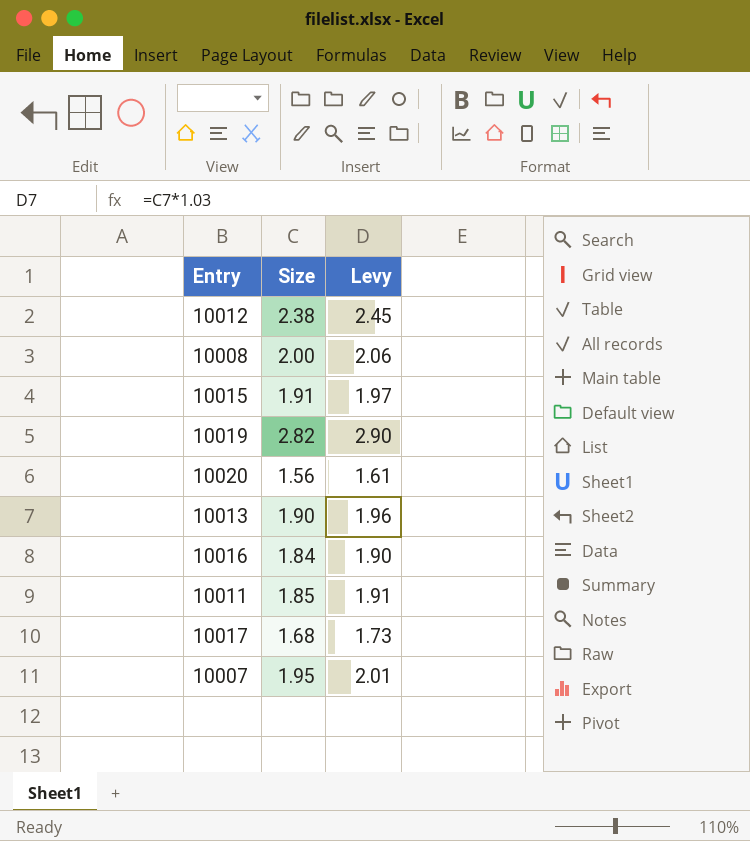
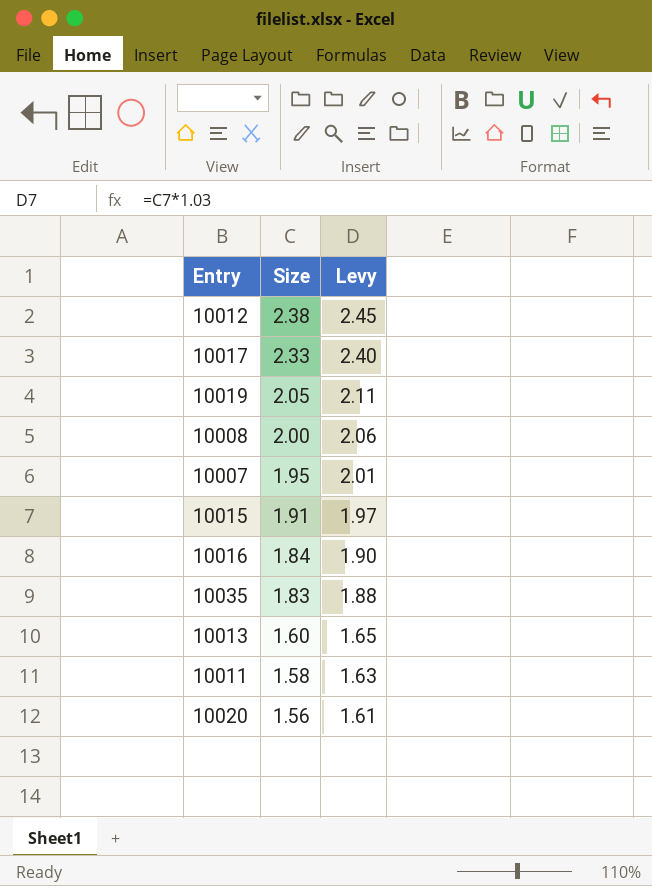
row order: none -> Size descending
10017 | Size: 1.68 -> 2.33
10017 | Levy: 1.73 -> 2.40
10019 | Size: 2.82 -> 2.05
10019 | Levy: 2.90 -> 2.11
row 10035: none -> 1.83 | 1.88
10013 | Size: 1.90 -> 1.60
10013 | Levy: 1.96 -> 1.65
10011 | Size: 1.85 -> 1.58
10011 | Levy: 1.91 -> 1.63

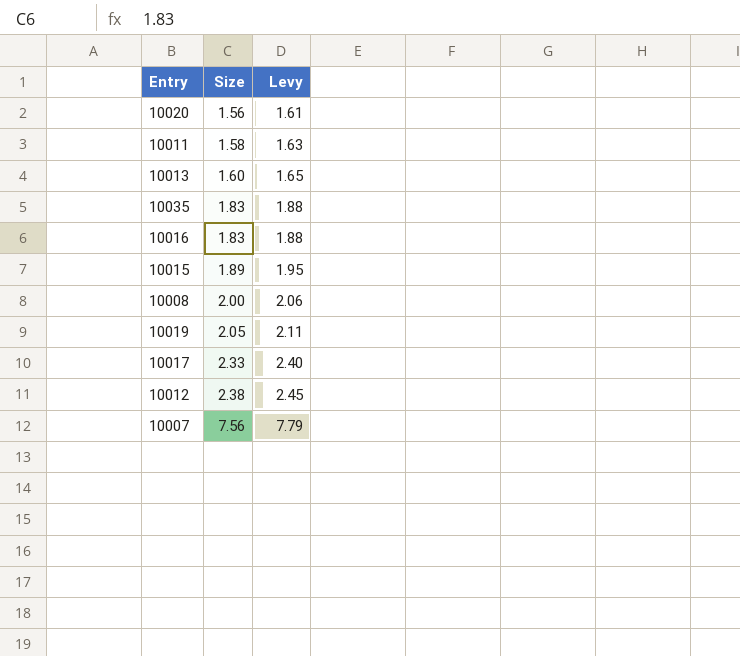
row order: Size descending -> Size ascending
10016 | Size: 1.84 -> 1.83
10016 | Levy: 1.90 -> 1.88
10015 | Size: 1.91 -> 1.89
10015 | Levy: 1.97 -> 1.95
10007 | Size: 1.95 -> 7.56
10007 | Levy: 2.01 -> 7.79

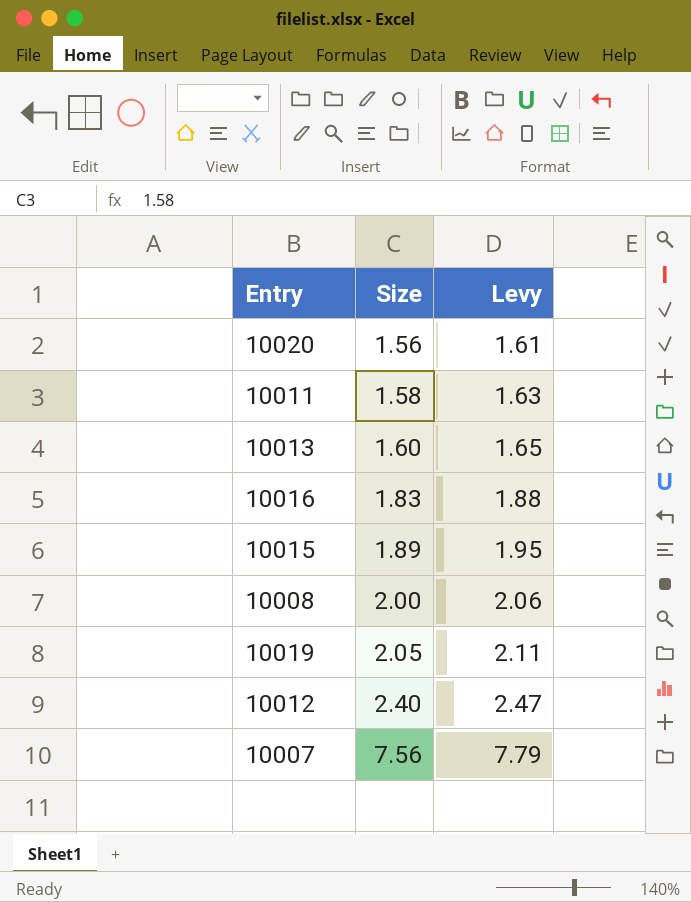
row 10035: 1.83 | 1.88 -> none
row 10017: 2.33 | 2.40 -> none
10012 | Size: 2.38 -> 2.40
10012 | Levy: 2.45 -> 2.47

